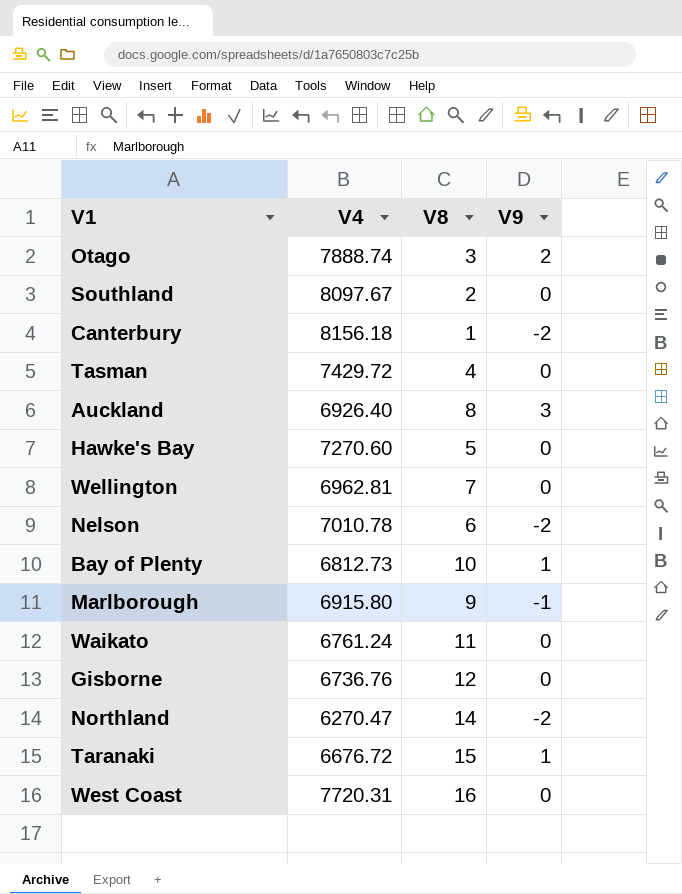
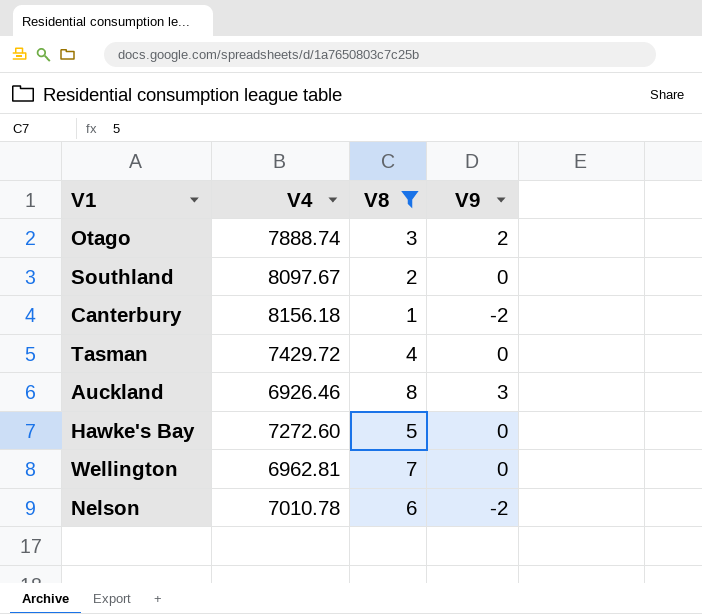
filter: none -> V8 <= 8
Auckland | V4: 6926.40 -> 6926.46
Hawke's Bay | V4: 7270.60 -> 7272.60

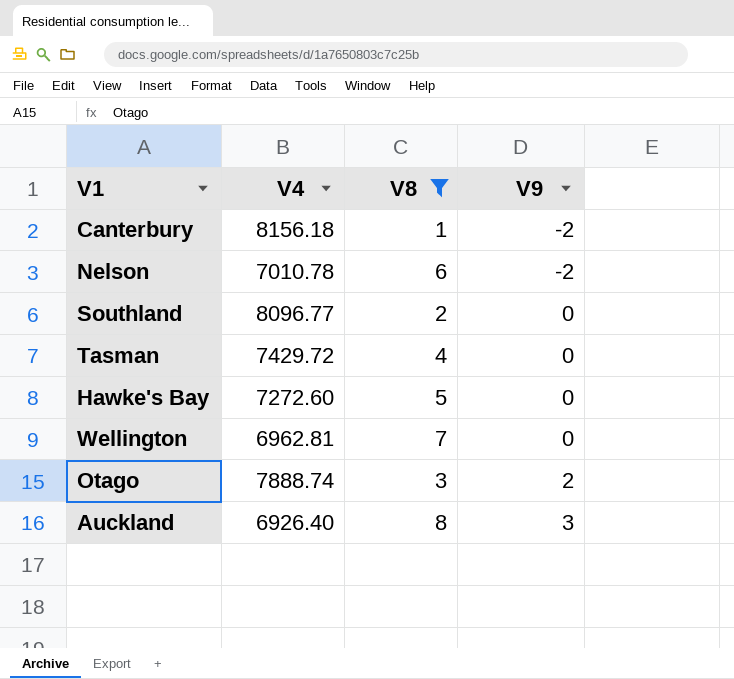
row order: none -> V9 ascending
Southland | V4: 8097.67 -> 8096.77
Auckland | V4: 6926.46 -> 6926.40

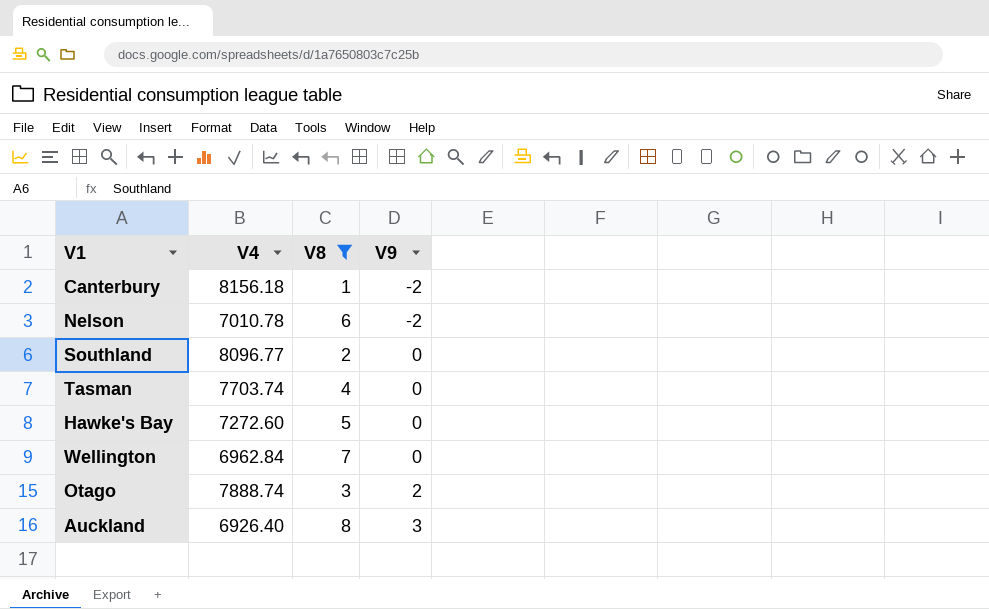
Tasman | V4: 7429.72 -> 7703.74
Wellington | V4: 6962.81 -> 6962.84

